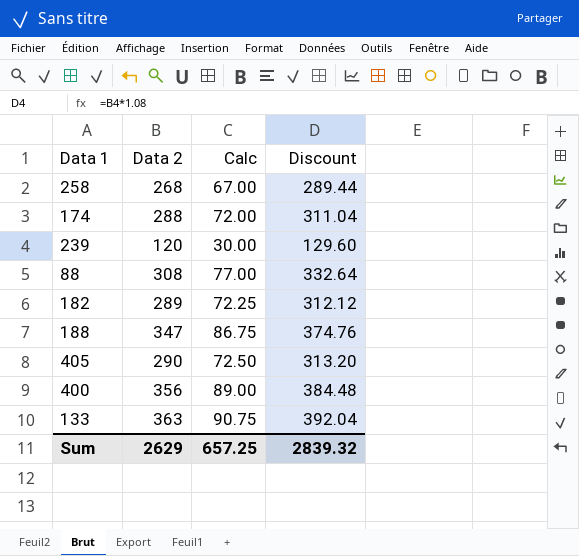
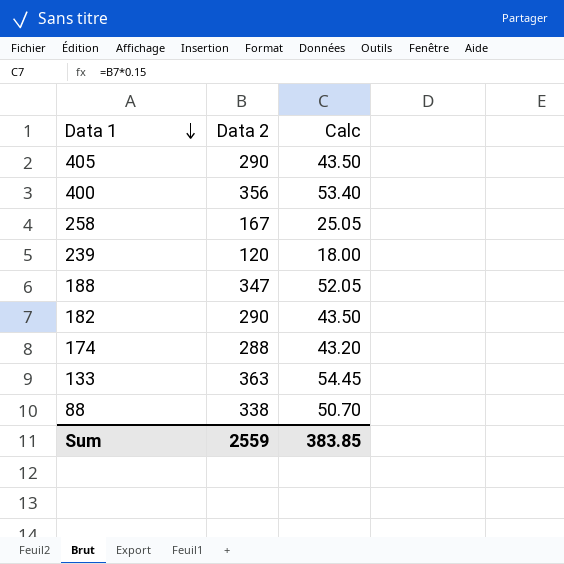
row order: none -> Data 1 descending
column Discount | formula: [Data 2] * 1.08 -> none
column Calc | formula: [Data 2] * 0.25 -> [Data 2] * 0.15
258 | Data 2: 268 -> 167
182 | Data 2: 289 -> 290
88 | Data 2: 308 -> 338
Sum | Data 2: 2629 -> 2559
Sum | Calc: 657.25 -> 383.85

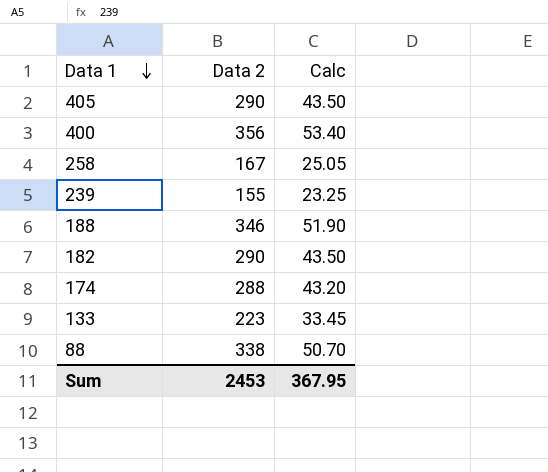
239 | Data 2: 120 -> 155
239 | Calc: 18.00 -> 23.25
188 | Data 2: 347 -> 346
188 | Calc: 52.05 -> 51.90
133 | Data 2: 363 -> 223
133 | Calc: 54.45 -> 33.45
Sum | Data 2: 2559 -> 2453
Sum | Calc: 383.85 -> 367.95

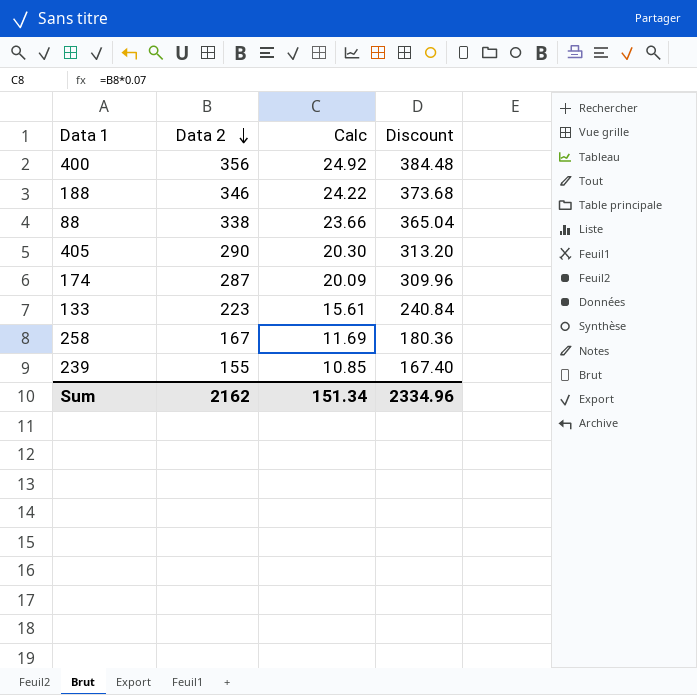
row order: Data 1 descending -> Data 2 descending
column Calc | formula: [Data 2] * 0.15 -> [Data 2] * 0.07
column Discount | formula: none -> [Data 2] * 1.08
row 182: 290 | 43.50 -> none
174 | Data 2: 288 -> 287
Sum | Data 2: 2453 -> 2162
Sum | Calc: 367.95 -> 151.34

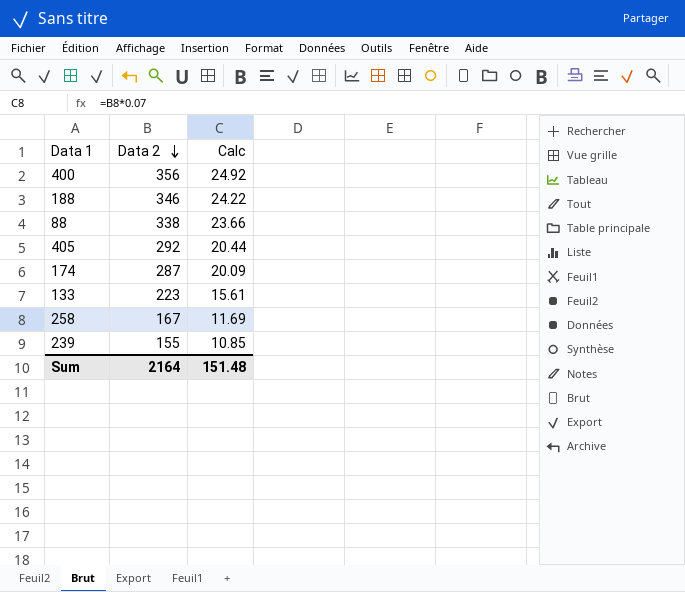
column Discount | formula: [Data 2] * 1.08 -> none
405 | Data 2: 290 -> 292
405 | Calc: 20.30 -> 20.44
Sum | Data 2: 2162 -> 2164
Sum | Calc: 151.34 -> 151.48

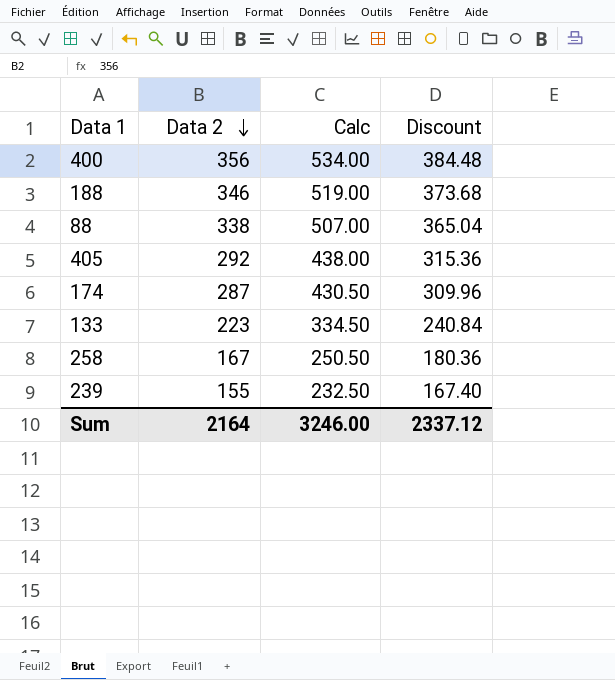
column Calc | formula: [Data 2] * 0.07 -> [Data 2] * 1.5
column Discount | formula: none -> [Data 2] * 1.08
Sum | Calc: 151.48 -> 3246.00

